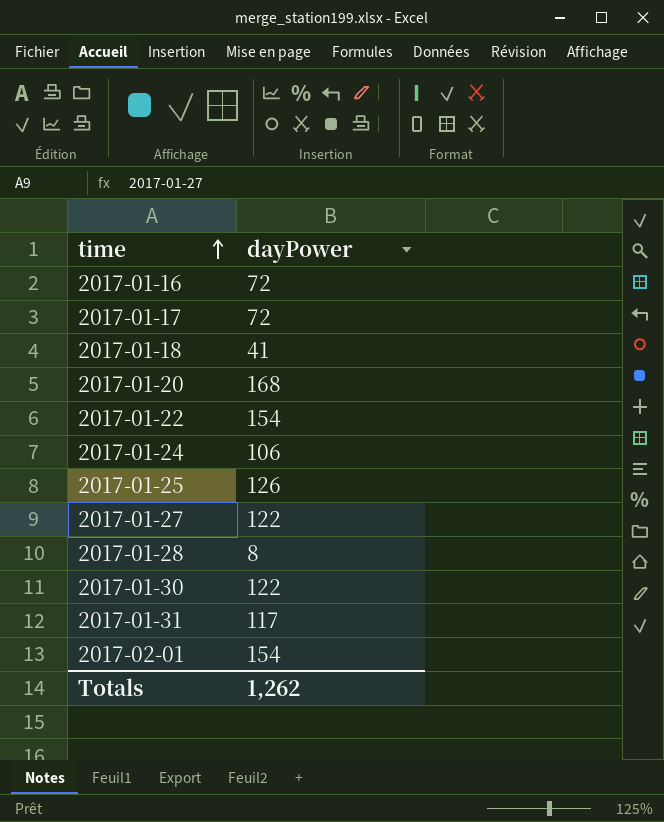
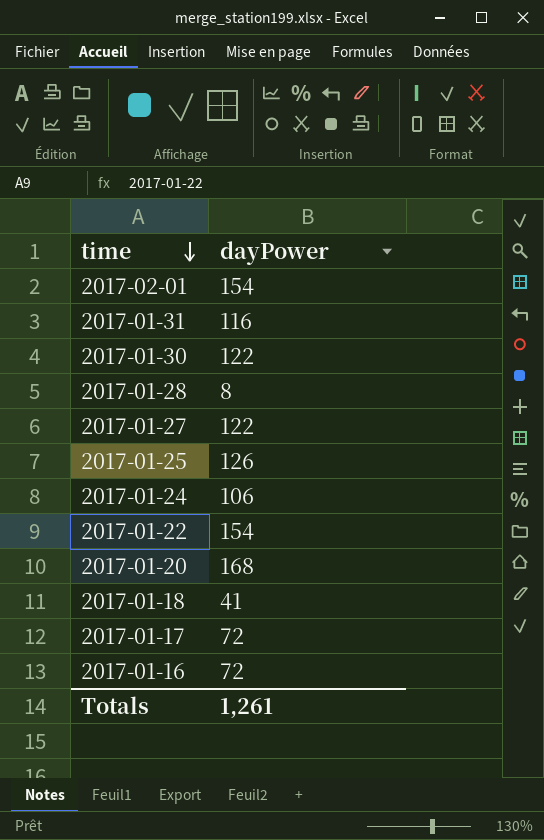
row order: time ascending -> time descending
2017-01-31 | dayPower: 117 -> 116
Totals | dayPower: 1,262 -> 1,261

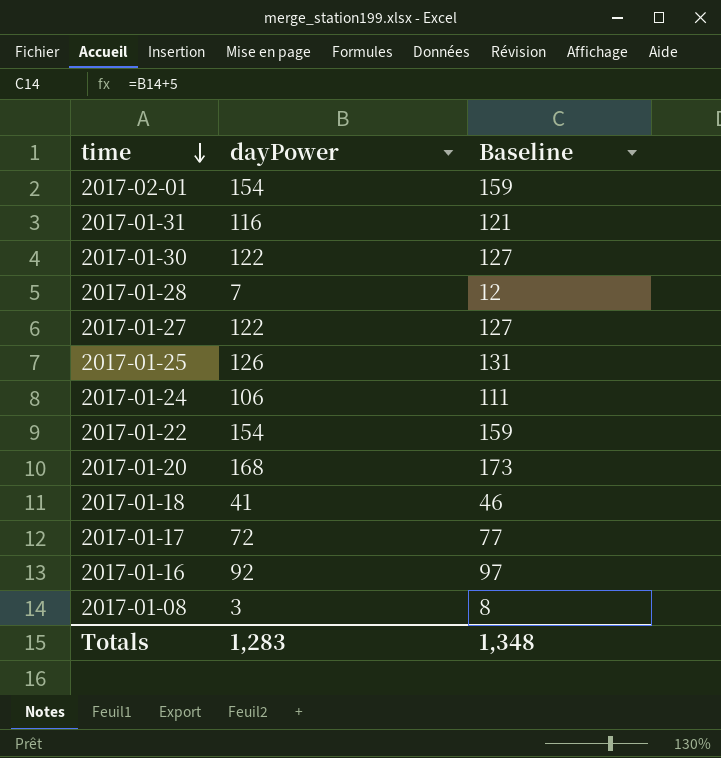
column Baseline | formula: none -> [dayPower] + 5
2017-01-28 | dayPower: 8 -> 7
2017-01-16 | dayPower: 72 -> 92
row 2017-01-08: none -> 3 | 8
Totals | dayPower: 1,261 -> 1,283

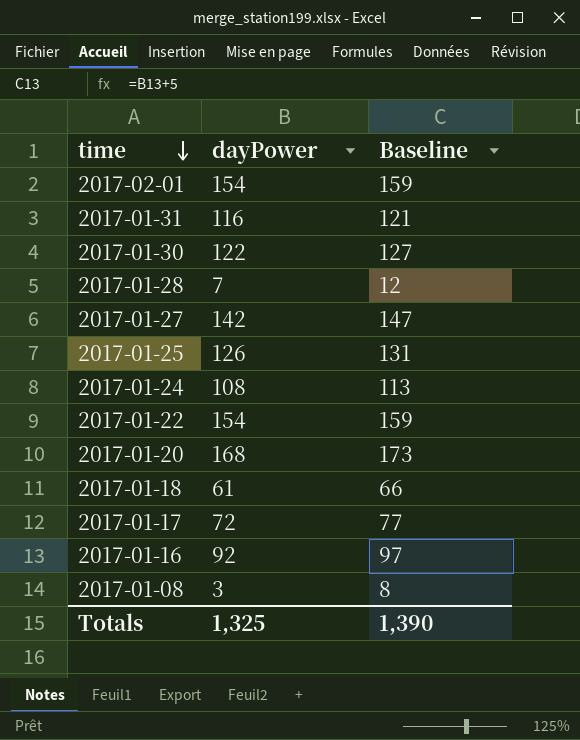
2017-01-27 | dayPower: 122 -> 142
2017-01-27 | Baseline: 127 -> 147
2017-01-24 | dayPower: 106 -> 108
2017-01-24 | Baseline: 111 -> 113
2017-01-18 | dayPower: 41 -> 61
2017-01-18 | Baseline: 46 -> 66
Totals | dayPower: 1,283 -> 1,325
Totals | Baseline: 1,348 -> 1,390

